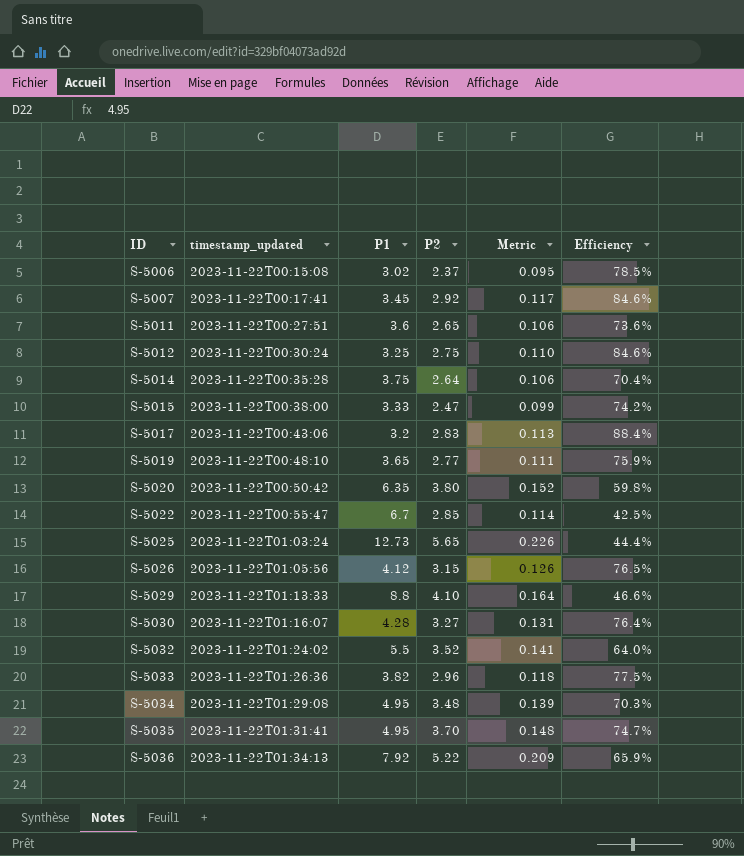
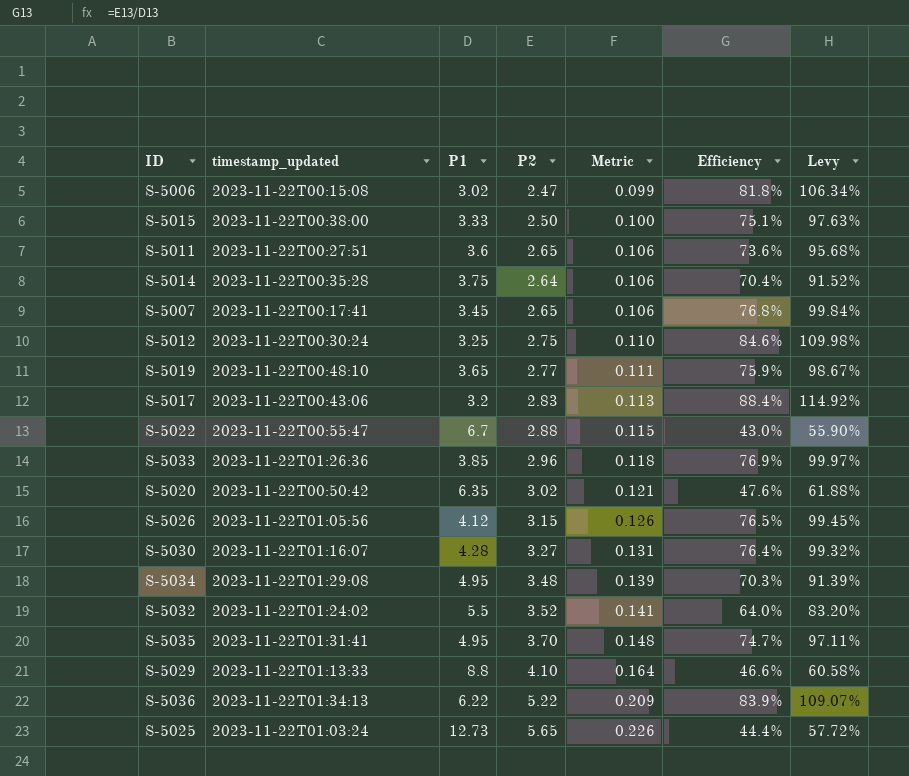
row order: ID ascending -> Metric ascending
column Levy | formula: none -> [Efficiency] * 1.3
S-5006 | P2: 2.37 -> 2.47
S-5006 | Metric: 0.095 -> 0.099
S-5006 | Efficiency: 78.5% -> 81.8%
S-5015 | P2: 2.47 -> 2.50
S-5015 | Metric: 0.099 -> 0.100
S-5015 | Efficiency: 74.2% -> 75.1%
S-5007 | P2: 2.92 -> 2.65
S-5007 | Metric: 0.117 -> 0.106
S-5007 | Efficiency: 84.6% -> 76.8%
S-5022 | P2: 2.85 -> 2.88
S-5022 | Metric: 0.114 -> 0.115
S-5022 | Efficiency: 42.5% -> 43.0%
S-5033 | P1: 3.82 -> 3.85
S-5033 | Efficiency: 77.5% -> 76.9%
S-5020 | P2: 3.80 -> 3.02
S-5020 | Metric: 0.152 -> 0.121
S-5020 | Efficiency: 59.8% -> 47.6%
S-5036 | P1: 7.92 -> 6.22
S-5036 | Efficiency: 65.9% -> 83.9%

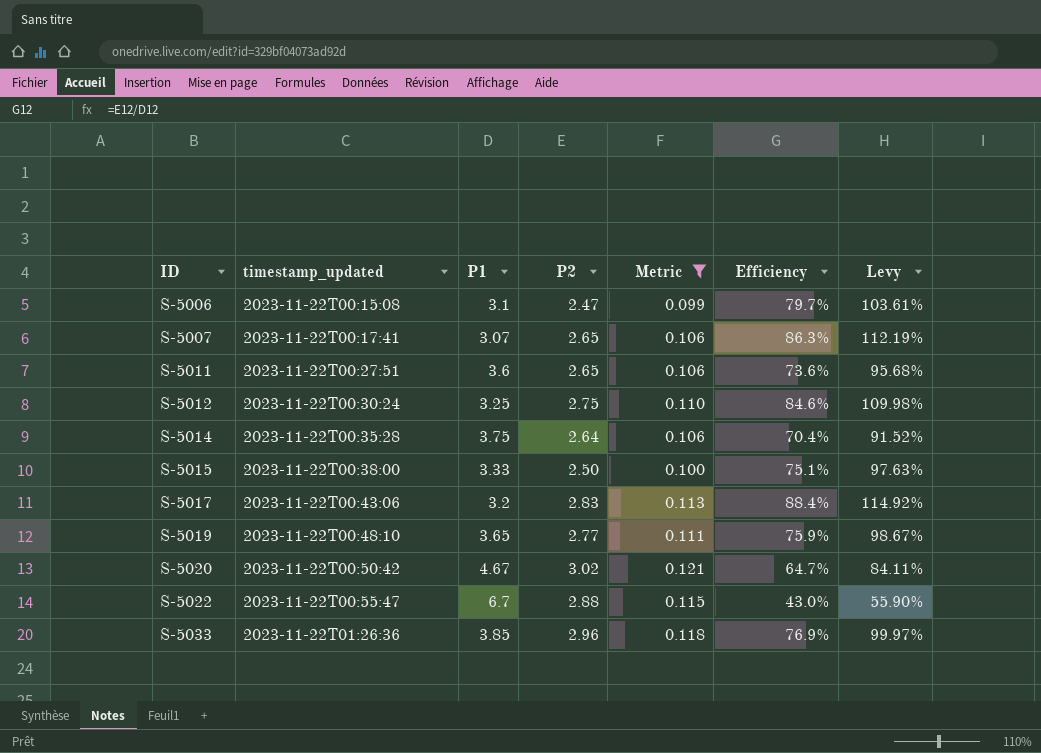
filter: none -> Metric <= 0.121
row order: Metric ascending -> ID ascending
S-5006 | P1: 3.02 -> 3.1
S-5006 | Efficiency: 81.8% -> 79.7%
S-5006 | Levy: 106.34% -> 103.61%
S-5007 | P1: 3.45 -> 3.07
S-5007 | Efficiency: 76.8% -> 86.3%
S-5007 | Levy: 99.84% -> 112.19%
S-5020 | P1: 6.35 -> 4.67
S-5020 | Efficiency: 47.6% -> 64.7%
S-5020 | Levy: 61.88% -> 84.11%

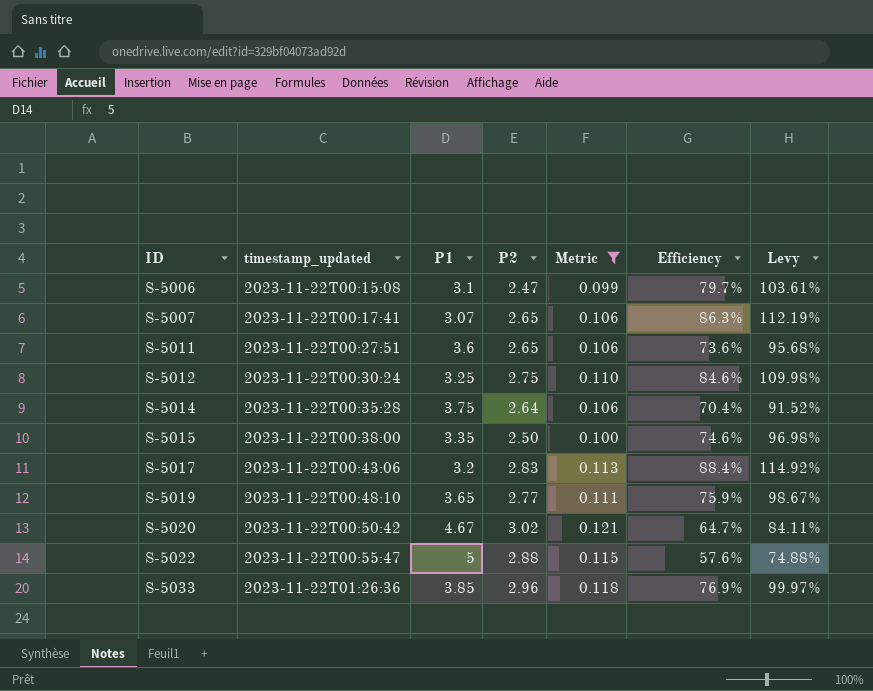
S-5015 | P1: 3.33 -> 3.35
S-5015 | Efficiency: 75.1% -> 74.6%
S-5015 | Levy: 97.63% -> 96.98%
S-5022 | P1: 6.7 -> 5
S-5022 | Efficiency: 43.0% -> 57.6%
S-5022 | Levy: 55.90% -> 74.88%

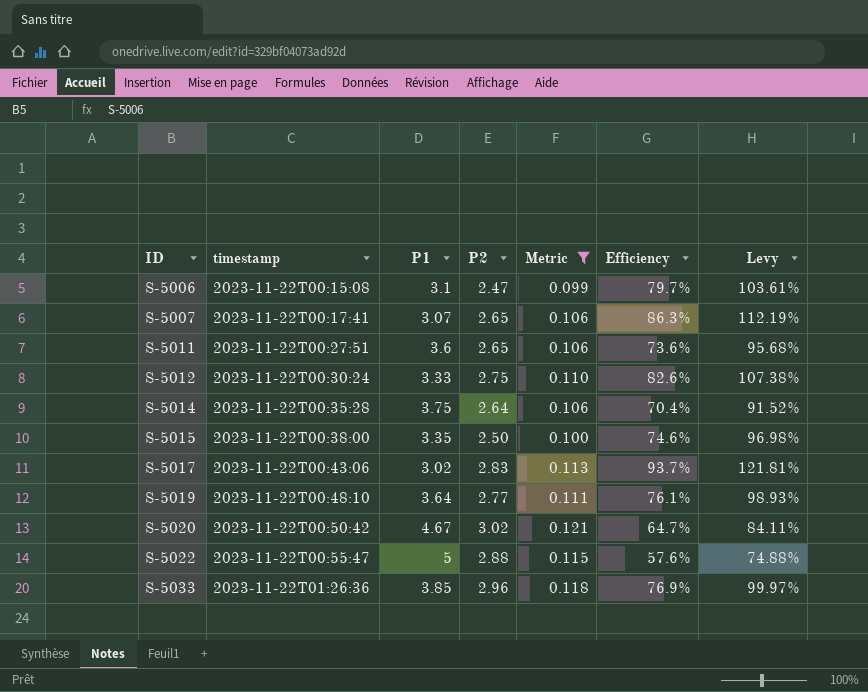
column name: timestamp_updated -> timestamp
S-5012 | P1: 3.25 -> 3.33
S-5012 | Efficiency: 84.6% -> 82.6%
S-5012 | Levy: 109.98% -> 107.38%
S-5017 | P1: 3.2 -> 3.02
S-5017 | Efficiency: 88.4% -> 93.7%
S-5017 | Levy: 114.92% -> 121.81%
S-5019 | P1: 3.65 -> 3.64
S-5019 | Efficiency: 75.9% -> 76.1%
S-5019 | Levy: 98.67% -> 98.93%

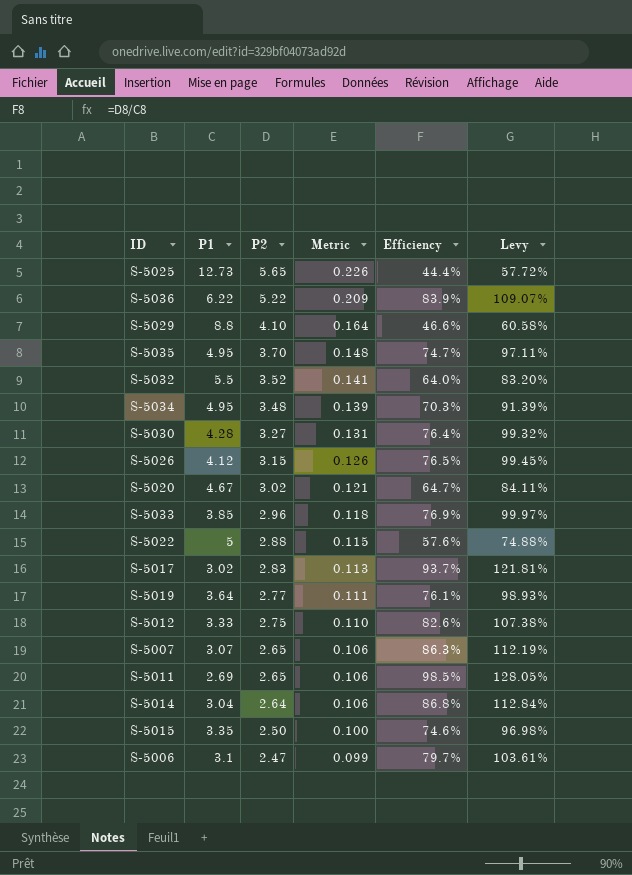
filter: Metric <= 0.121 -> none
row order: ID ascending -> P2 descending
column timestamp | position: 2 -> none
S-5011 | P1: 3.6 -> 2.69
S-5011 | Efficiency: 73.6% -> 98.5%
S-5011 | Levy: 95.68% -> 128.05%
S-5014 | P1: 3.75 -> 3.04
S-5014 | Efficiency: 70.4% -> 86.8%
S-5014 | Levy: 91.52% -> 112.84%

